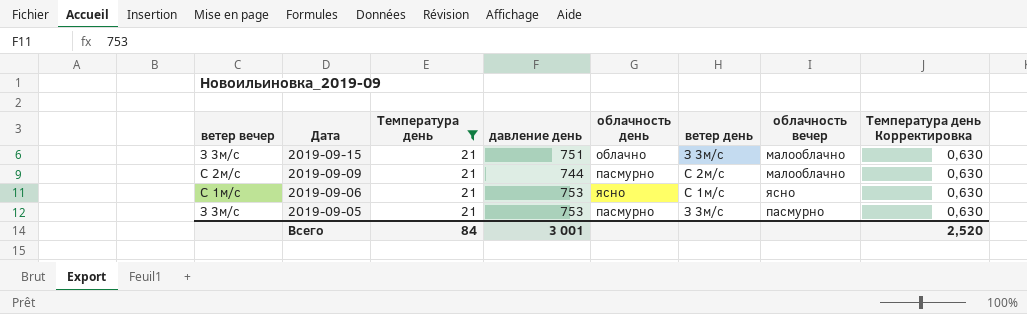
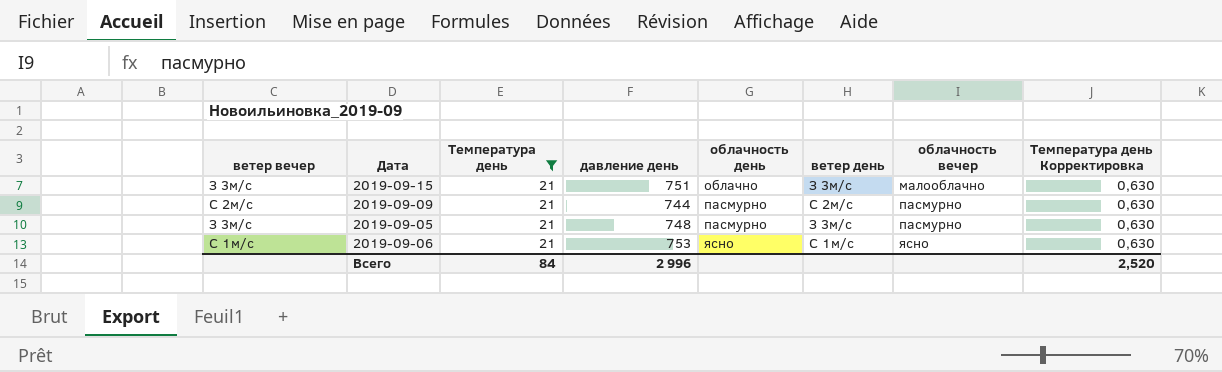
row order: Дата descending -> облачность день ascending
2019-09-09 | облачность вечер: малооблачно -> пасмурно
2019-09-05 | давление день: 753 -> 748
Всего | давление день: 3 001 -> 2 996

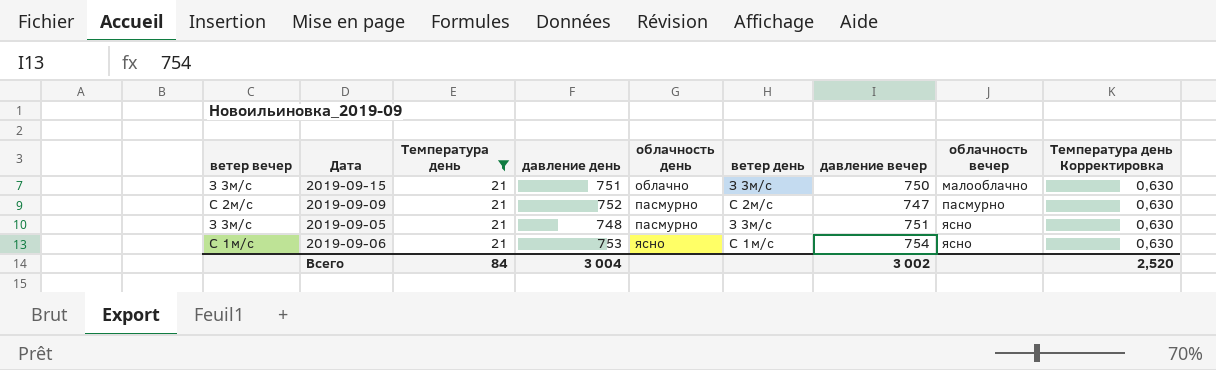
column давление вечер | position: none -> 7
2019-09-09 | давление день: 744 -> 752
2019-09-05 | облачность вечер: пасмурно -> ясно
Всего | давление день: 2 996 -> 3 004

